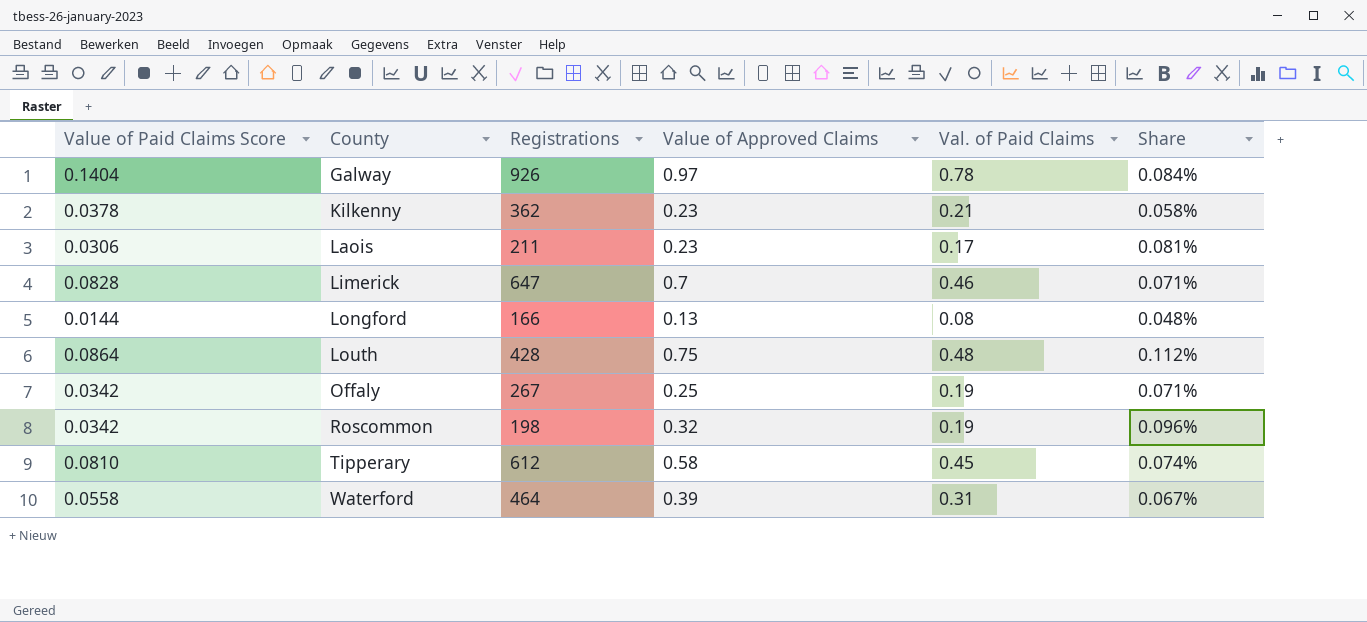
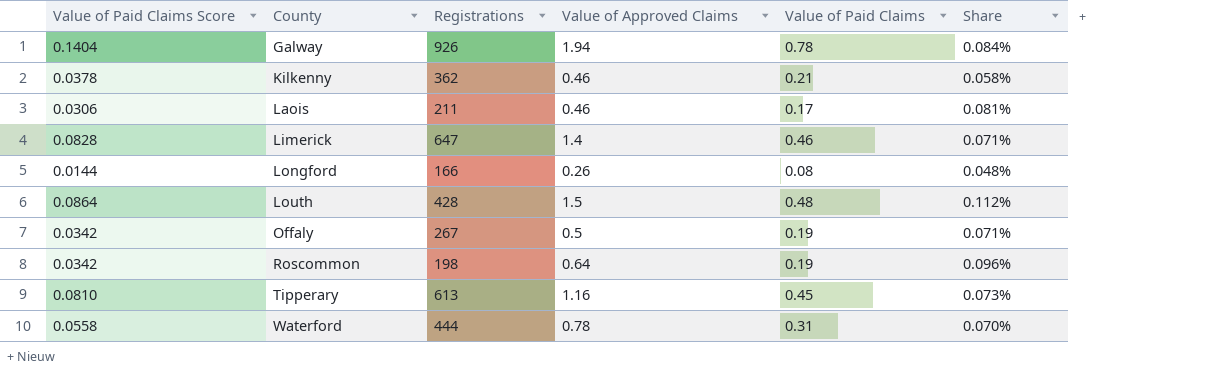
column name: Val. of Paid Claims -> Value of Paid Claims
Galway | Value of Approved Claims: 0.97 -> 1.94
Kilkenny | Value of Approved Claims: 0.23 -> 0.46
Laois | Value of Approved Claims: 0.23 -> 0.46
Limerick | Value of Approved Claims: 0.7 -> 1.4
Longford | Value of Approved Claims: 0.13 -> 0.26
Louth | Value of Approved Claims: 0.75 -> 1.5
Offaly | Value of Approved Claims: 0.25 -> 0.5
Roscommon | Value of Approved Claims: 0.32 -> 0.64
Tipperary | Registrations: 612 -> 613
Tipperary | Value of Approved Claims: 0.58 -> 1.16
Tipperary | Share: 0.074% -> 0.073%
Waterford | Registrations: 464 -> 444
Waterford | Value of Approved Claims: 0.39 -> 0.78
Waterford | Share: 0.067% -> 0.070%

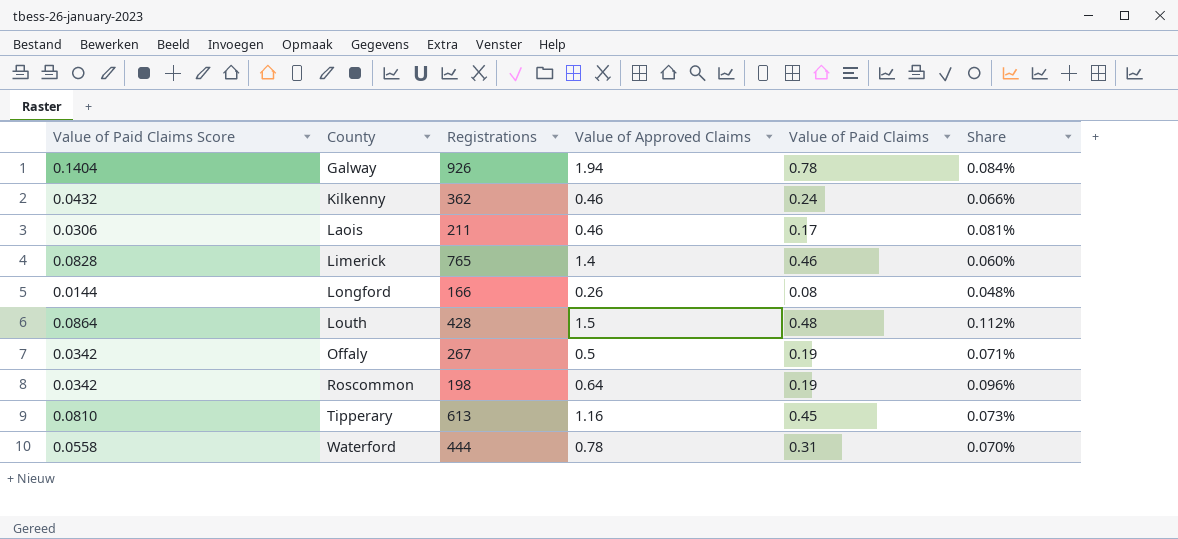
Kilkenny | Value of Paid Claims Score: 0.0378 -> 0.0432
Kilkenny | Value of Paid Claims: 0.21 -> 0.24
Kilkenny | Share: 0.058% -> 0.066%
Limerick | Registrations: 647 -> 765
Limerick | Share: 0.071% -> 0.060%

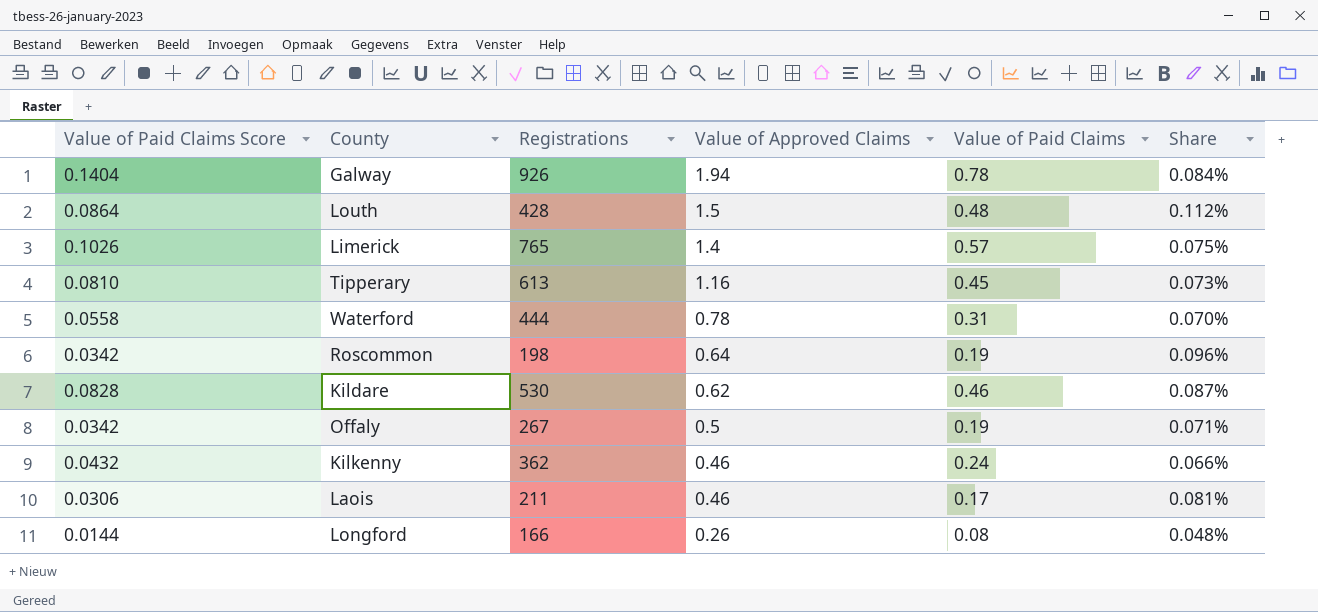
row order: County ascending -> Value of Approved Claims descending
Limerick | Value of Paid Claims Score: 0.0828 -> 0.1026
Limerick | Value of Paid Claims: 0.46 -> 0.57
Limerick | Share: 0.060% -> 0.075%
row Kildare: none -> 0.0828 | 530 | 0.62 | 0.46 | 0.087%

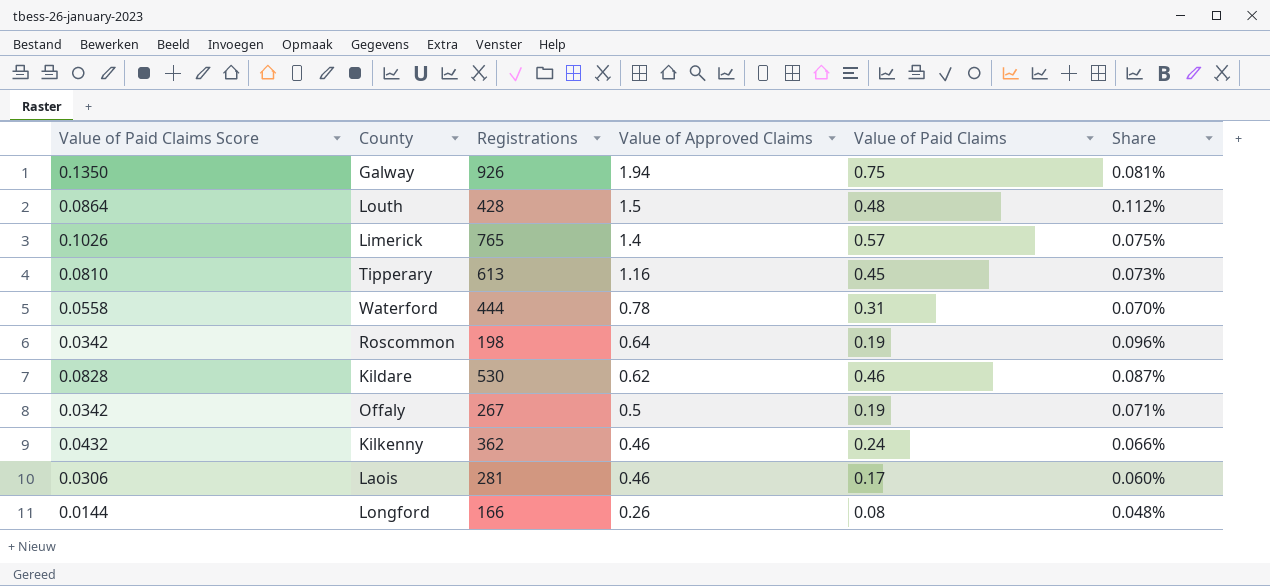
Galway | Value of Paid Claims Score: 0.1404 -> 0.1350
Galway | Value of Paid Claims: 0.78 -> 0.75
Galway | Share: 0.084% -> 0.081%
Laois | Registrations: 211 -> 281
Laois | Share: 0.081% -> 0.060%

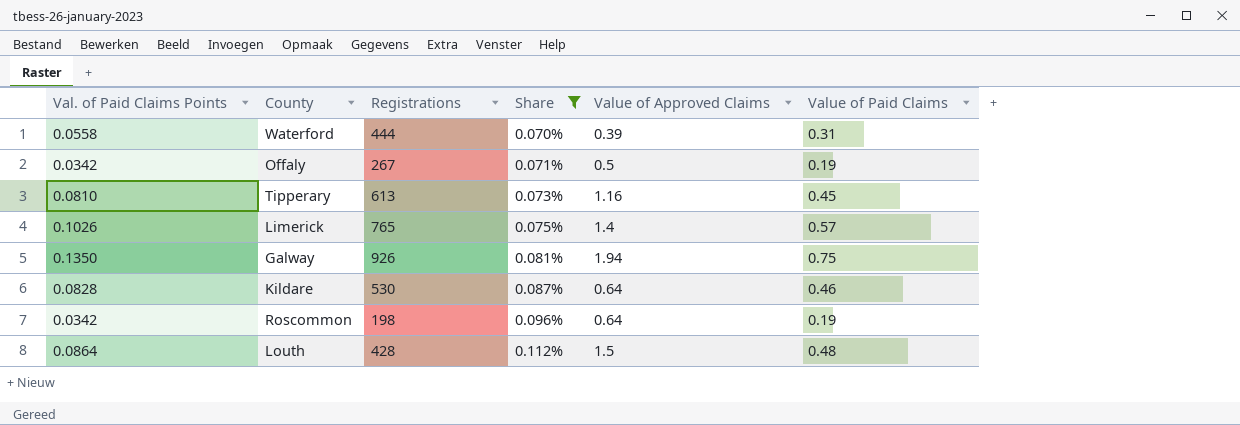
filter: none -> Share >= 0.070%
row order: Value of Approved Claims descending -> Share ascending
column name: Value of Paid Claims Score -> Val. of Paid Claims Points
column Share | position: 6 -> 4
Waterford | Value of Approved Claims: 0.78 -> 0.39
Kildare | Value of Approved Claims: 0.62 -> 0.64

